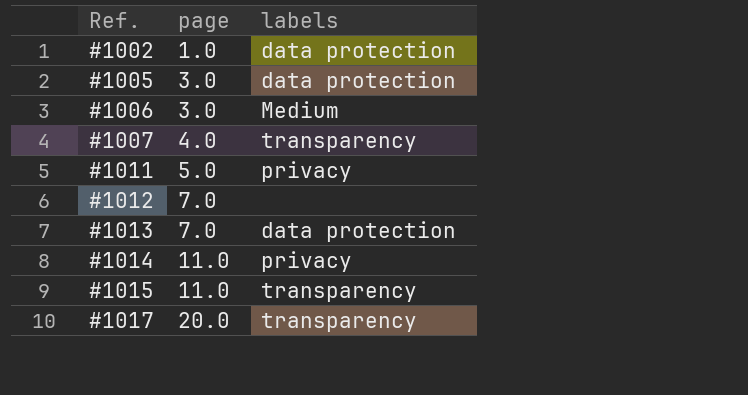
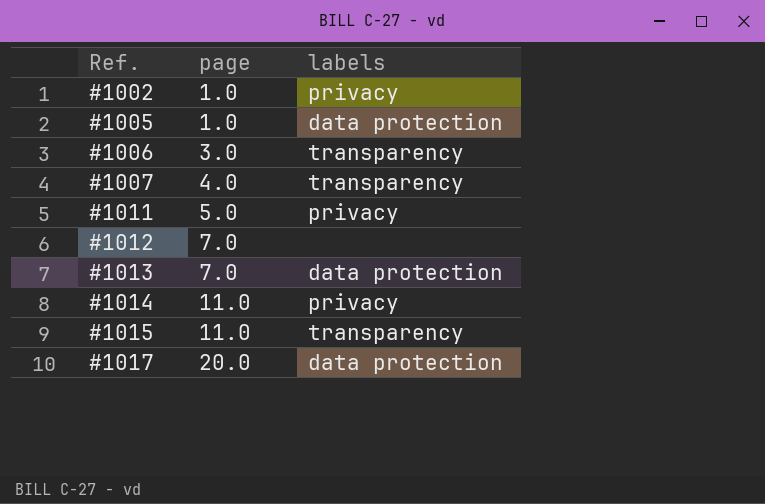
#1002 | labels: data protection -> privacy
#1005 | page: 3.0 -> 1.0
#1006 | labels: Medium -> transparency
#1017 | labels: transparency -> data protection

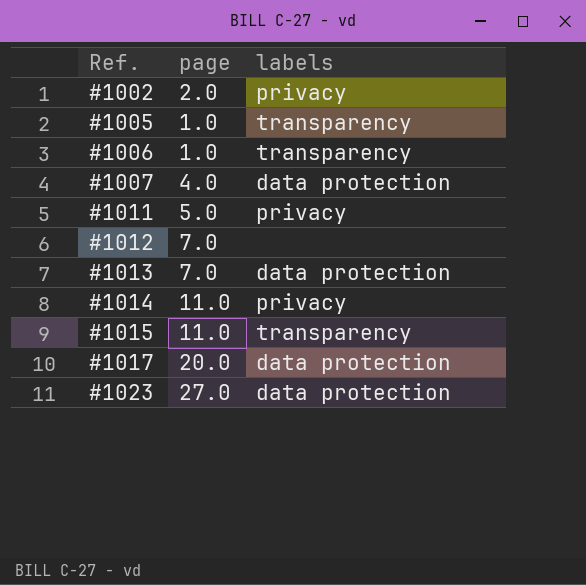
#1002 | page: 1.0 -> 2.0
#1005 | labels: data protection -> transparency
#1006 | page: 3.0 -> 1.0
#1007 | labels: transparency -> data protection
row #1023: none -> 27.0 | data protection

